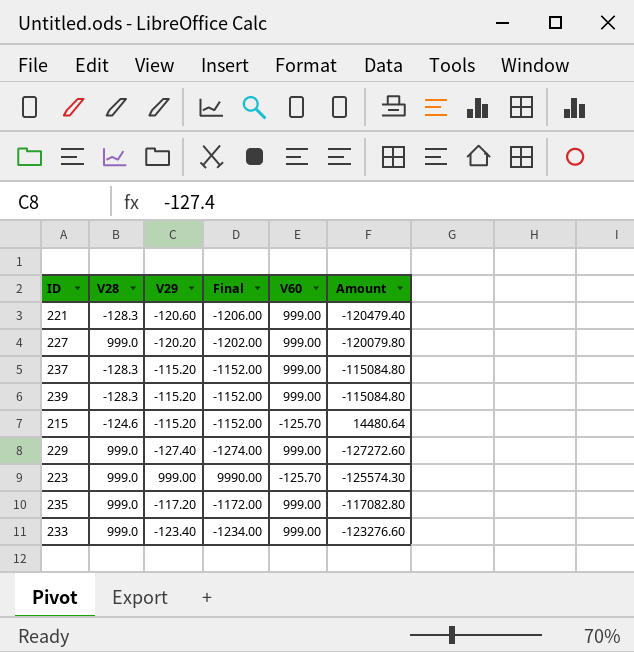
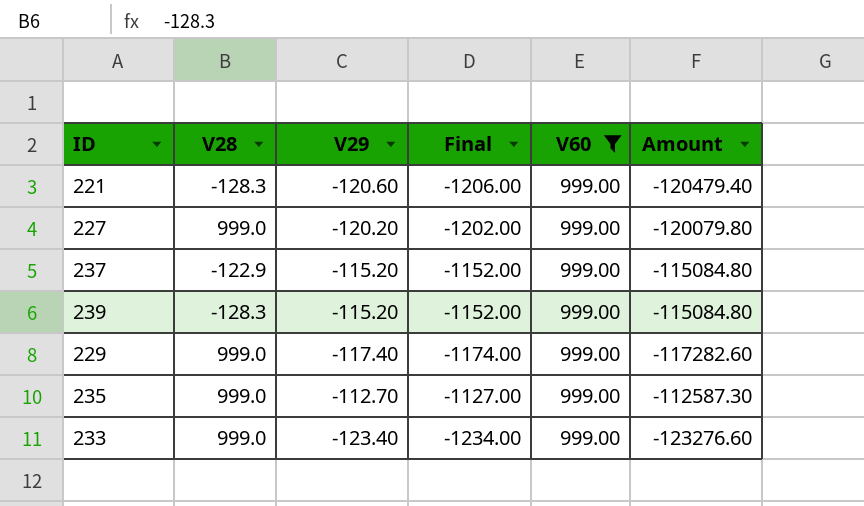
filter: none -> V60 = 999.00
237 | V28: -128.3 -> -122.9
229 | V29: -127.40 -> -117.40
229 | Final: -1274.00 -> -1174.00
229 | Amount: -127272.60 -> -117282.60
235 | V29: -117.20 -> -112.70
235 | Final: -1172.00 -> -1127.00
235 | Amount: -117082.80 -> -112587.30

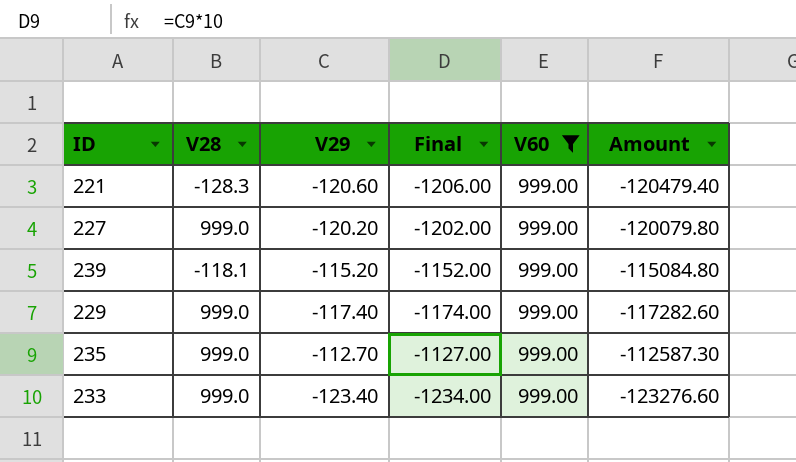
row 237: -122.9 | -115.20 | -1152.00 | 999.00 | -115084.80 -> none
239 | V28: -128.3 -> -118.1

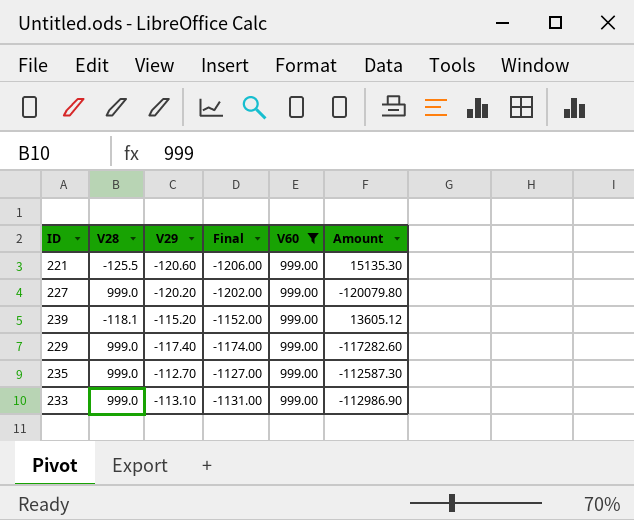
column Amount | formula: [V29] * [V60] -> [V28] * [V29]
221 | V28: -128.3 -> -125.5
233 | V29: -123.40 -> -113.10
233 | Final: -1234.00 -> -1131.00

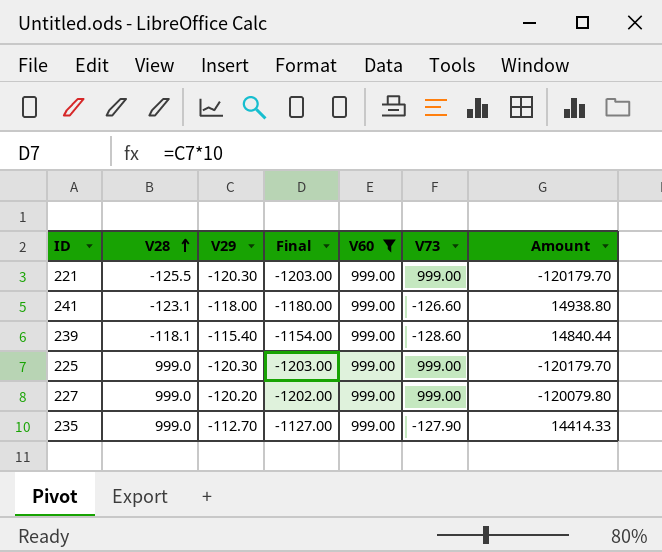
row order: none -> V28 ascending
column V73 | position: none -> 6
column Amount | formula: [V28] * [V29] -> [V29] * [V73]
row 229: 999.0 | -117.40 | -1174.00 | 999.00 | -117282.60 -> none
row 233: 999.0 | -113.10 | -1131.00 | 999.00 | -112986.90 -> none
221 | V29: -120.60 -> -120.30
221 | Final: -1206.00 -> -1203.00
row 241: none -> -123.1 | -118.00 | -1180.00 | 999.00 | -126.60 | 14938.80
239 | V29: -115.20 -> -115.40
239 | Final: -1152.00 -> -1154.00
row 225: none -> 999.0 | -120.30 | -1203.00 | 999.00 | 999.00 | -120179.70

